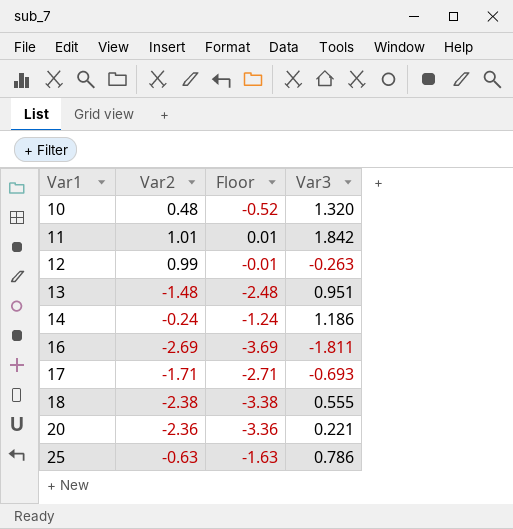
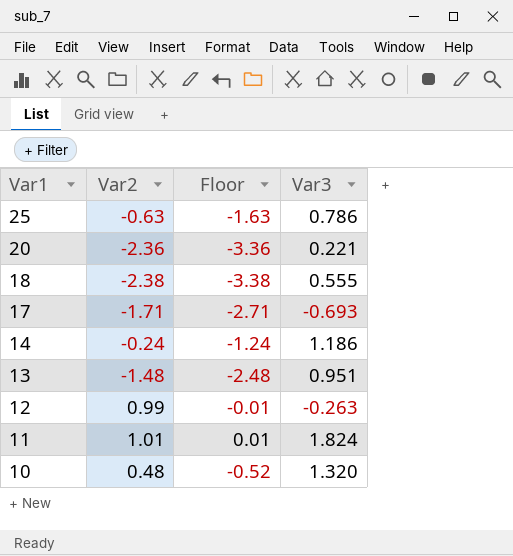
row order: Var1 ascending -> Var1 descending
row 16: -2.69 | -3.69 | -1.811 -> none
11 | Var3: 1.842 -> 1.824

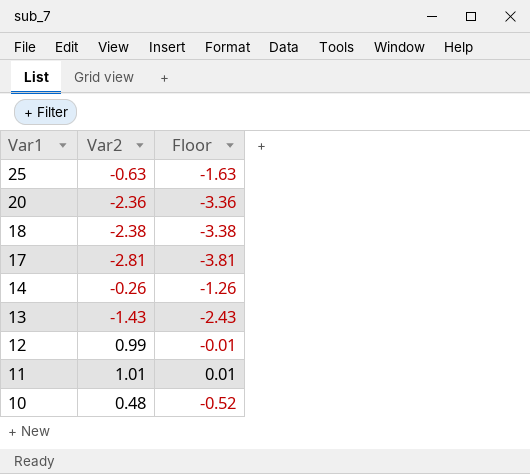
column Var3 | position: 4 -> none
17 | Var2: -1.71 -> -2.81
17 | Floor: -2.71 -> -3.81
14 | Var2: -0.24 -> -0.26
14 | Floor: -1.24 -> -1.26
13 | Var2: -1.48 -> -1.43
13 | Floor: -2.48 -> -2.43

